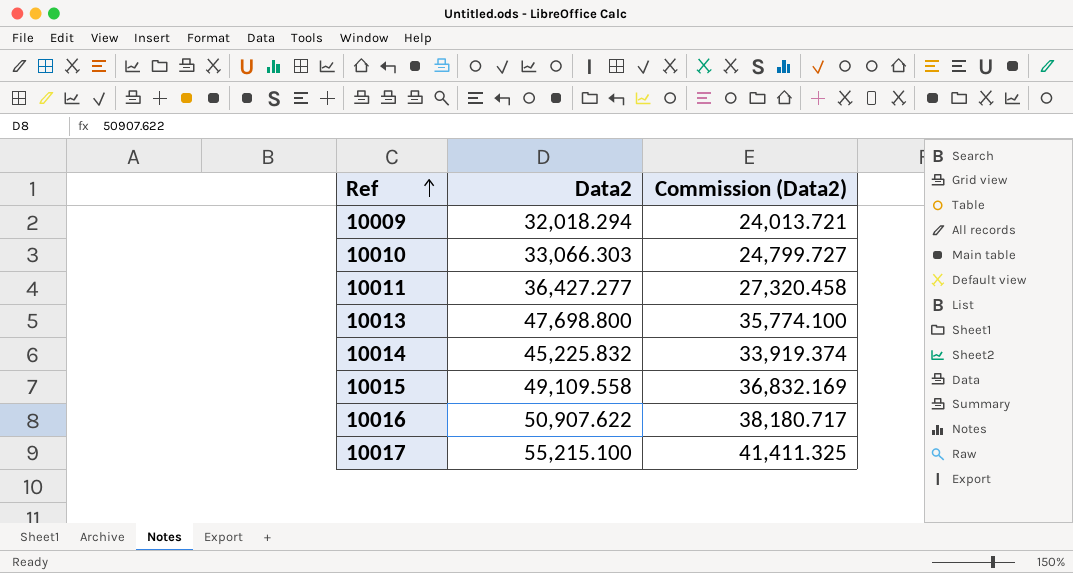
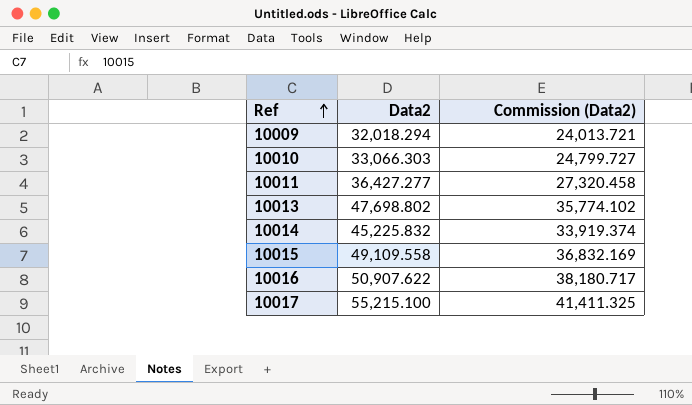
10013 | Data2: 47,698.800 -> 47,698.802
10013 | Commission (Data2): 35,774.100 -> 35,774.102

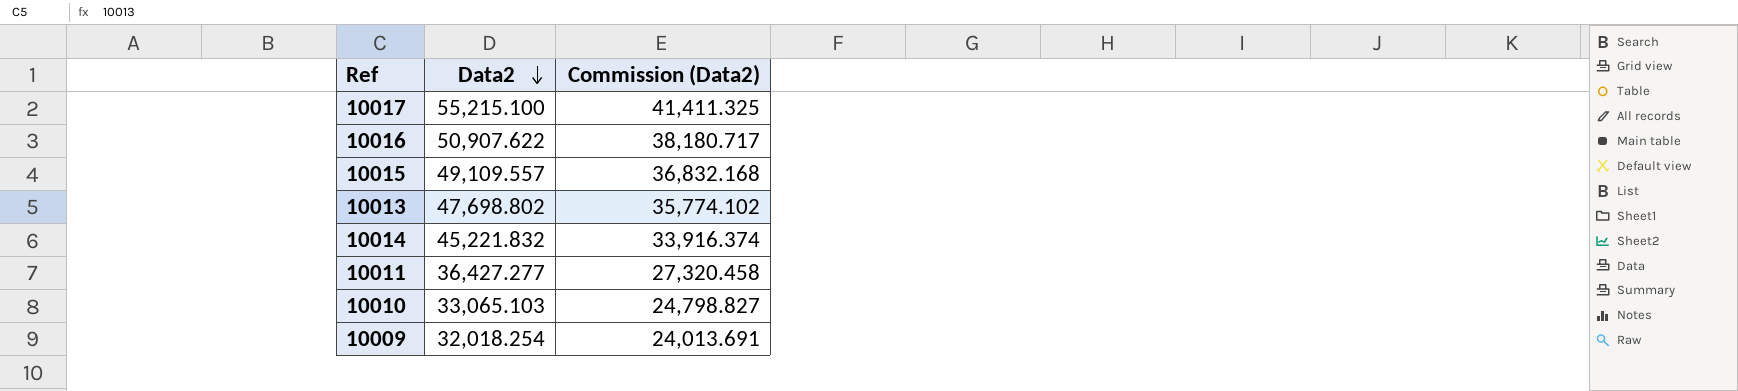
row order: Ref ascending -> Data2 descending
10015 | Data2: 49,109.558 -> 49,109.557
10015 | Commission (Data2): 36,832.169 -> 36,832.168
10014 | Data2: 45,225.832 -> 45,221.832
10014 | Commission (Data2): 33,919.374 -> 33,916.374
10010 | Data2: 33,066.303 -> 33,065.103
10010 | Commission (Data2): 24,799.727 -> 24,798.827
10009 | Data2: 32,018.294 -> 32,018.254
10009 | Commission (Data2): 24,013.721 -> 24,013.691

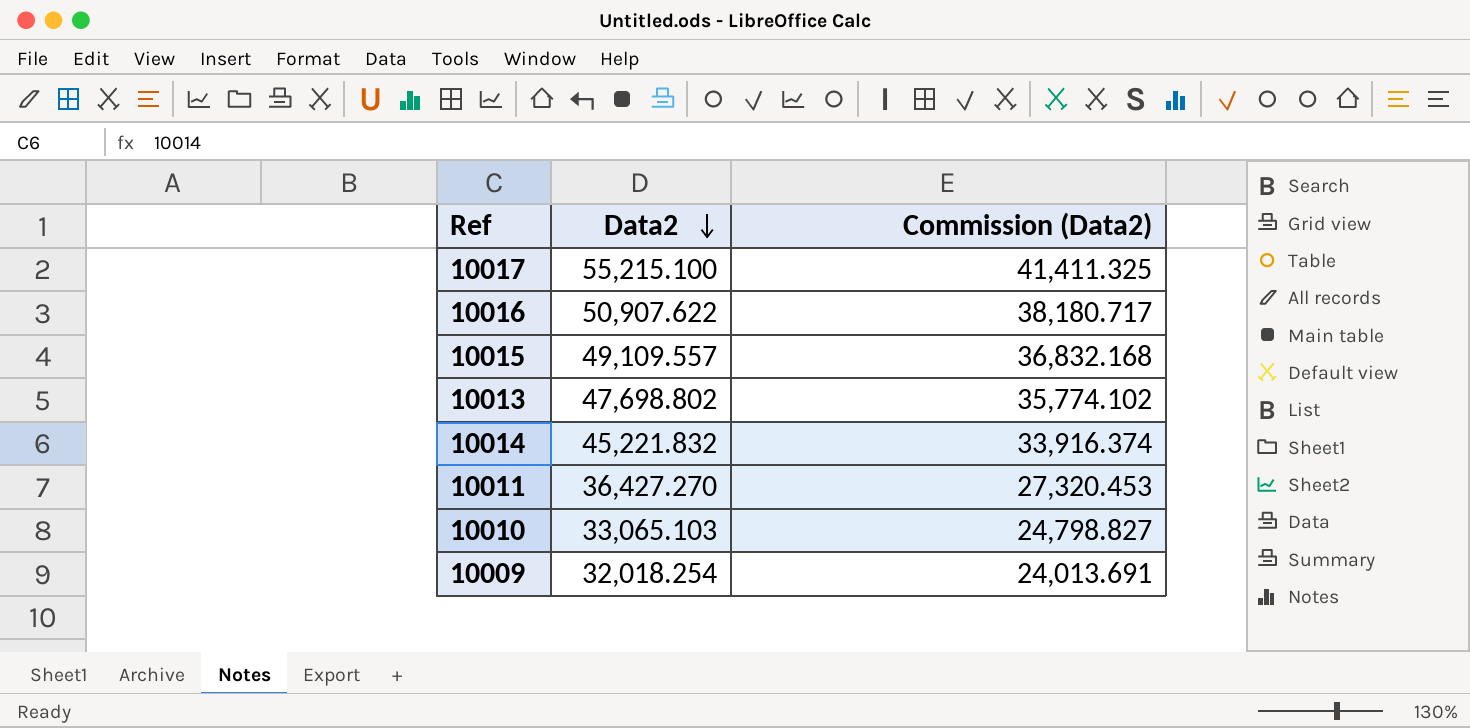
10011 | Data2: 36,427.277 -> 36,427.270
10011 | Commission (Data2): 27,320.458 -> 27,320.453

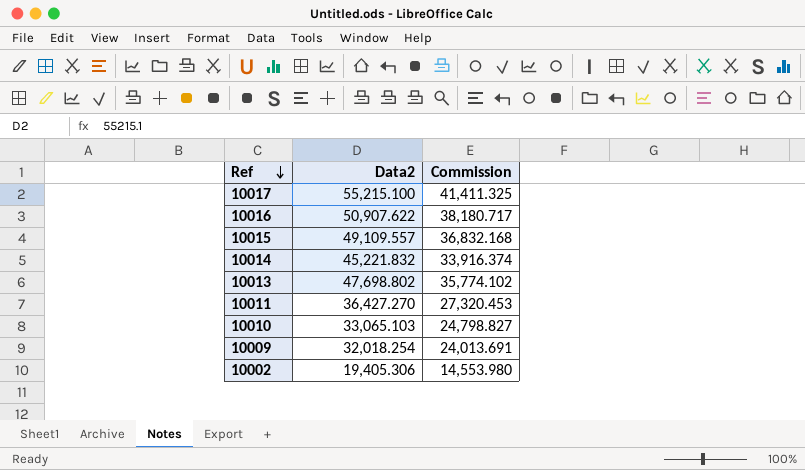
row order: Data2 descending -> Ref descending
column name: Commission (Data2) -> Commission
row 10002: none -> 19,405.306 | 14,553.980

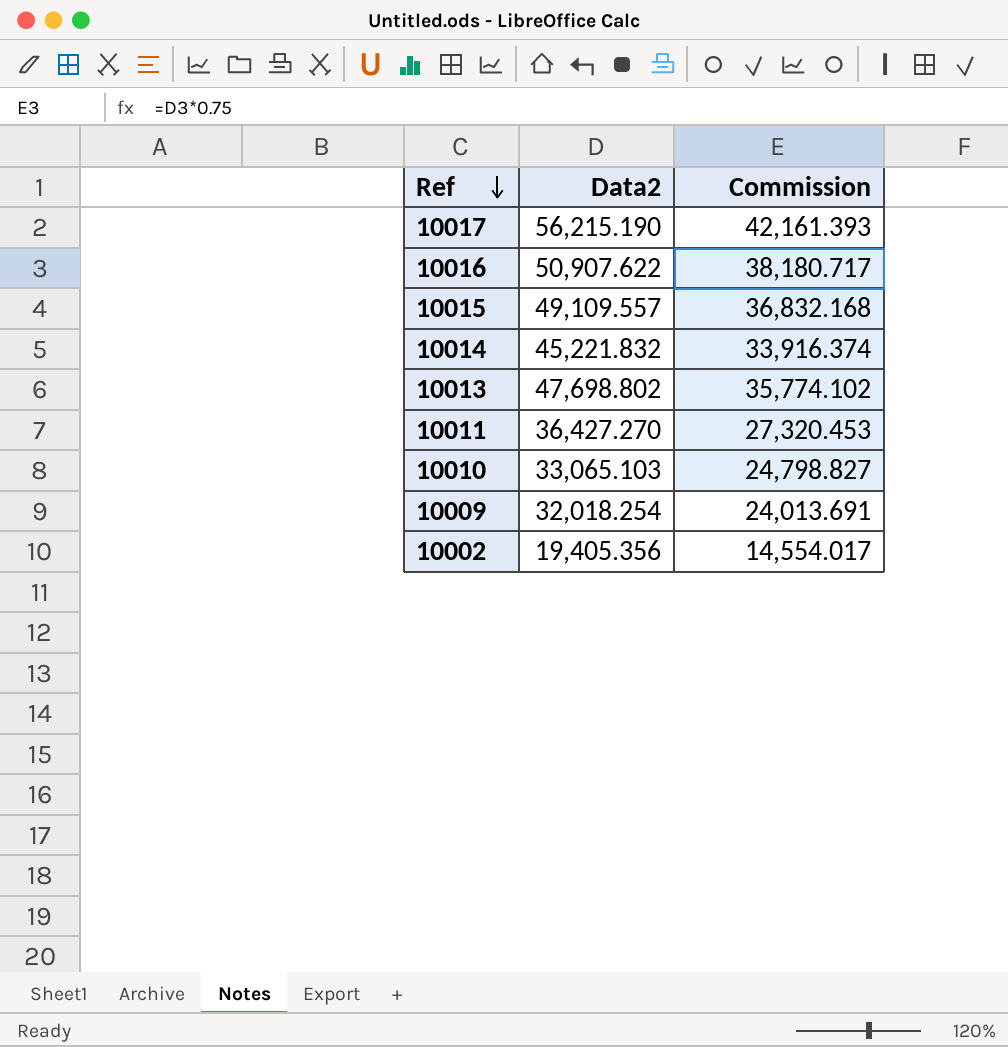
10017 | Data2: 55,215.100 -> 56,215.190
10017 | Commission: 41,411.325 -> 42,161.393
10002 | Data2: 19,405.306 -> 19,405.356
10002 | Commission: 14,553.980 -> 14,554.017

